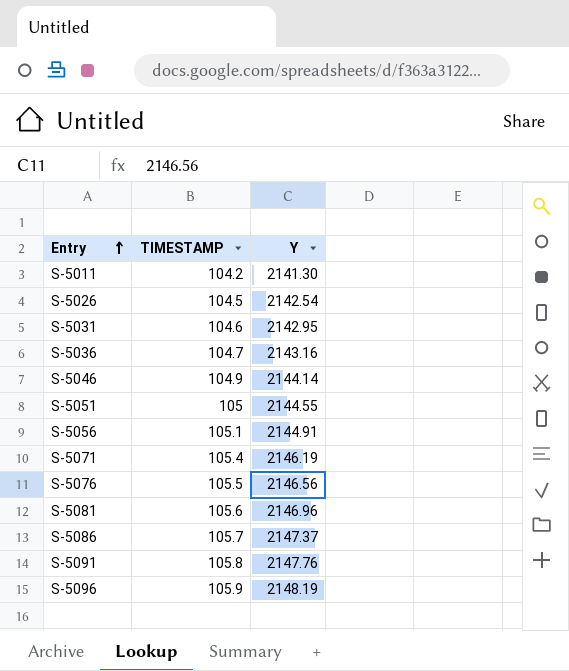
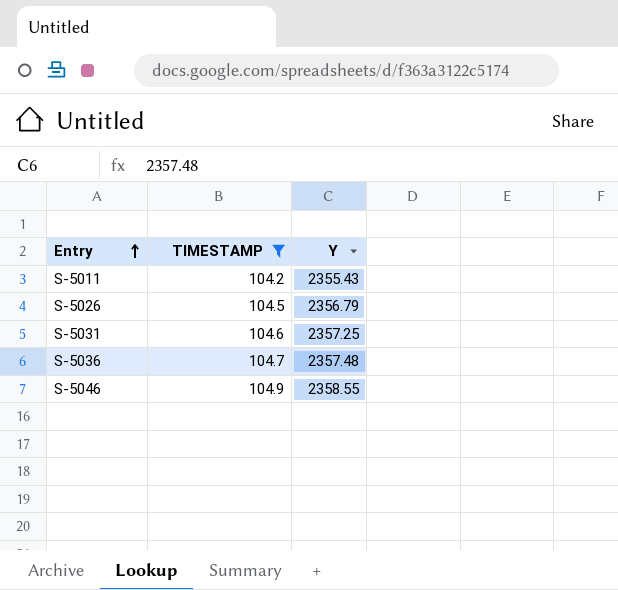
filter: none -> TIMESTAMP <= 104.9
S-5011 | Y: 2141.30 -> 2355.43
S-5026 | Y: 2142.54 -> 2356.79
S-5031 | Y: 2142.95 -> 2357.25
S-5036 | Y: 2143.16 -> 2357.48
S-5046 | Y: 2144.14 -> 2358.55

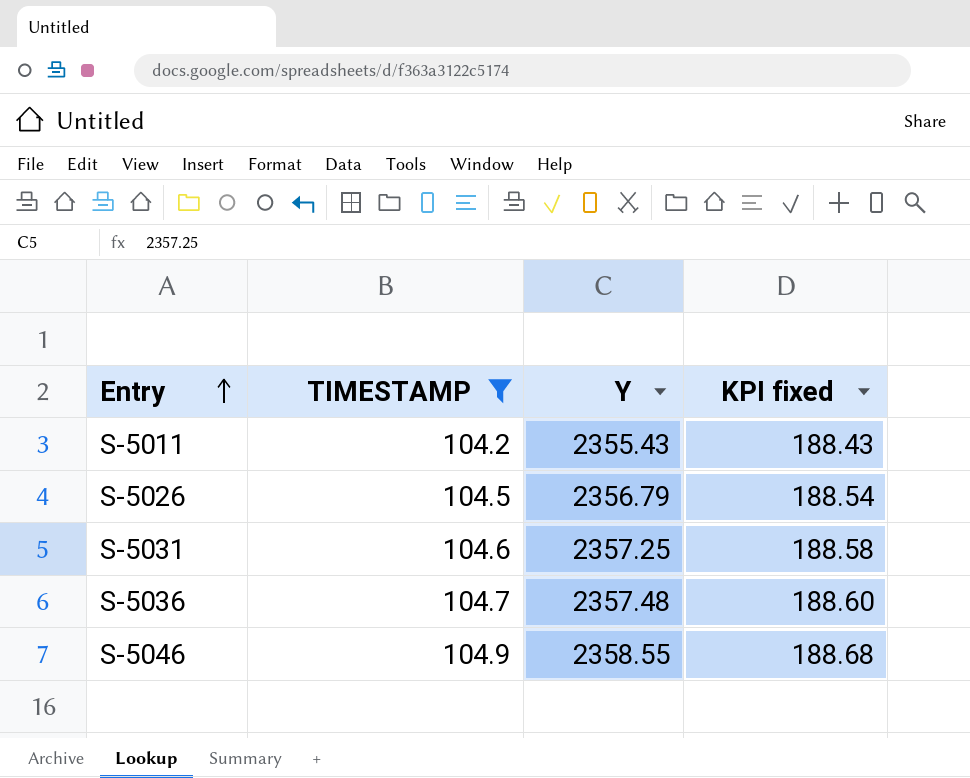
column KPI fixed | formula: none -> [Y] * 0.08

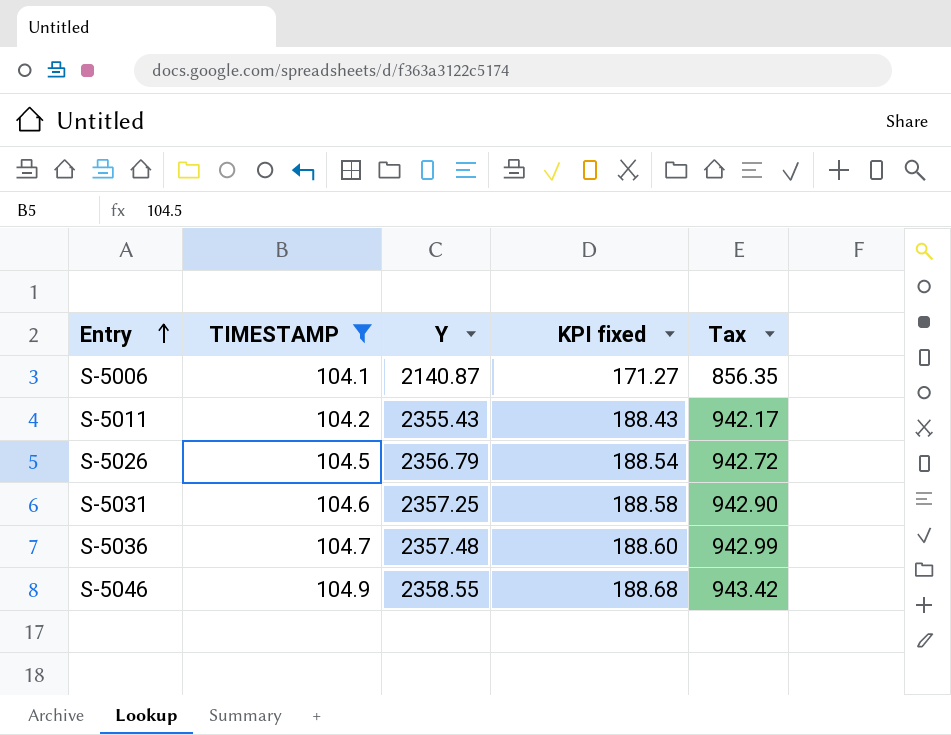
column Tax | formula: none -> [Y] * 0.4
row S-5006: none -> 104.1 | 2140.87 | 171.27 | 856.35

